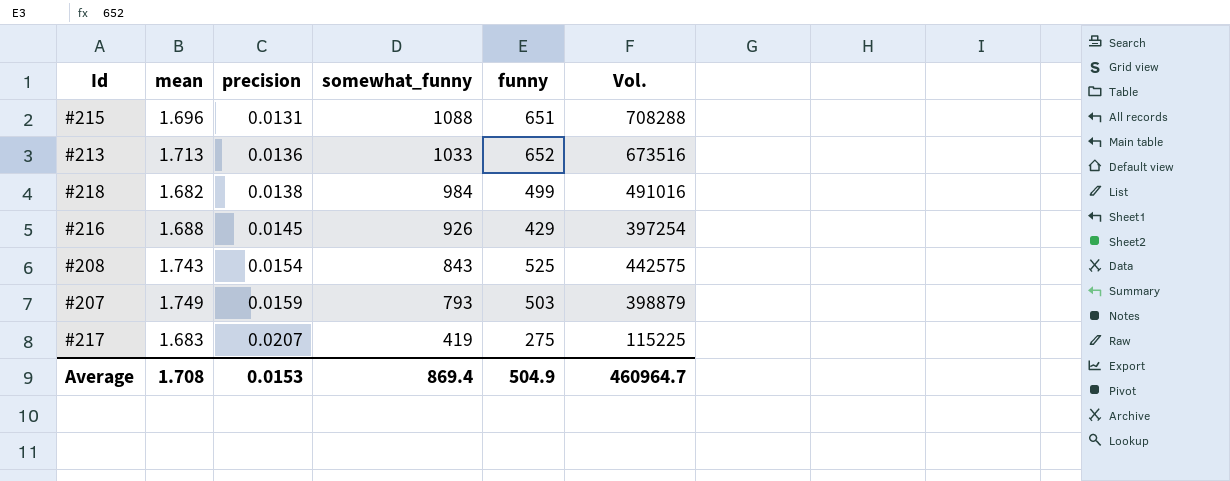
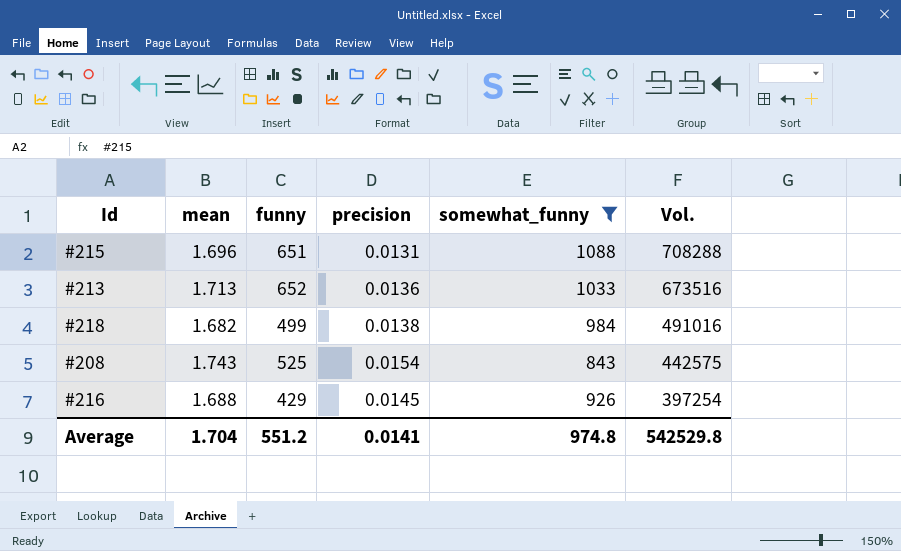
filter: none -> somewhat_funny >= 843
row order: precision ascending -> Vol. descending
column funny | position: 5 -> 3
Average | mean: 1.708 -> 1.704
Average | funny: 504.9 -> 551.2
Average | precision: 0.0153 -> 0.0141
Average | somewhat_funny: 869.4 -> 974.8
Average | Vol.: 460964.7 -> 542529.8

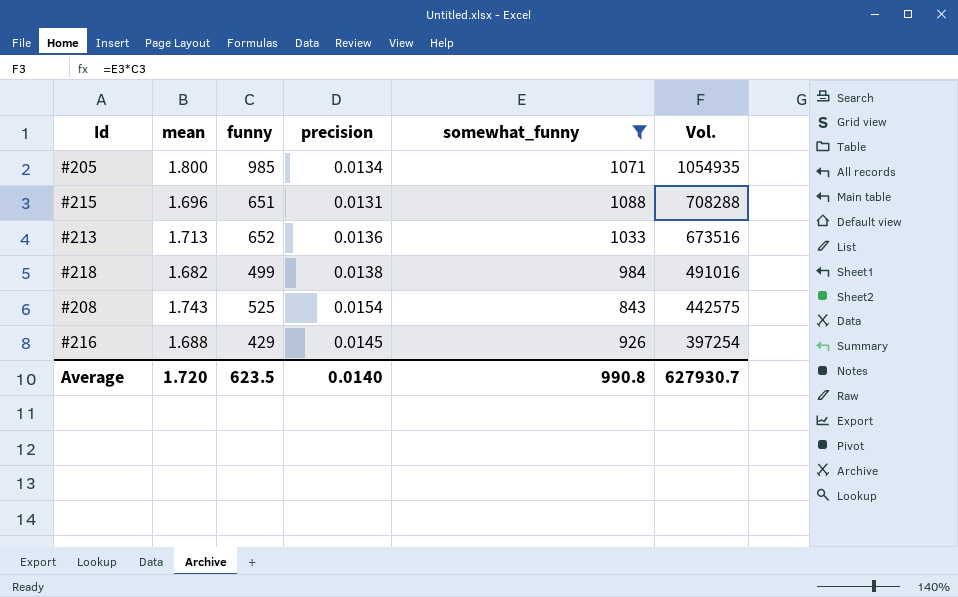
row #205: none -> 1.800 | 985 | 0.0134 | 1071 | 1054935
Average | mean: 1.704 -> 1.720
Average | funny: 551.2 -> 623.5
Average | precision: 0.0141 -> 0.0140
Average | somewhat_funny: 974.8 -> 990.8
Average | Vol.: 542529.8 -> 627930.7

